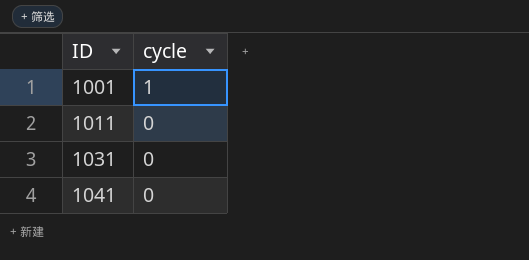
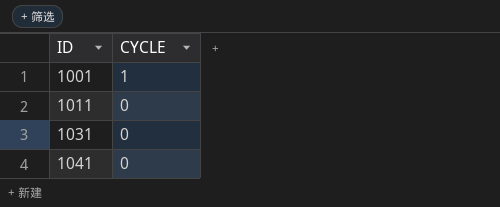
column name: cycle -> CYCLE

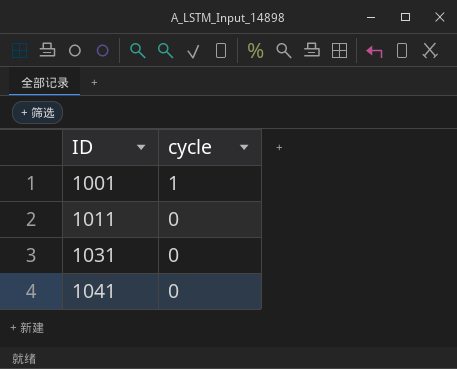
column name: CYCLE -> cycle

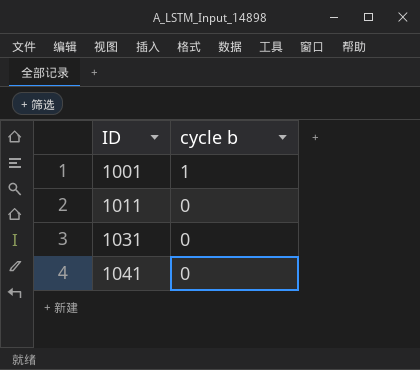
column name: cycle -> cycle b

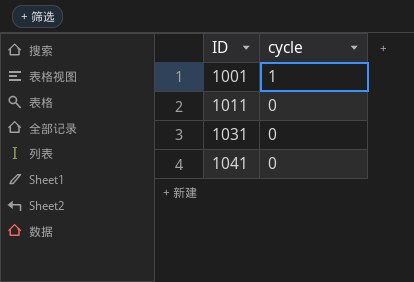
column name: cycle b -> cycle

